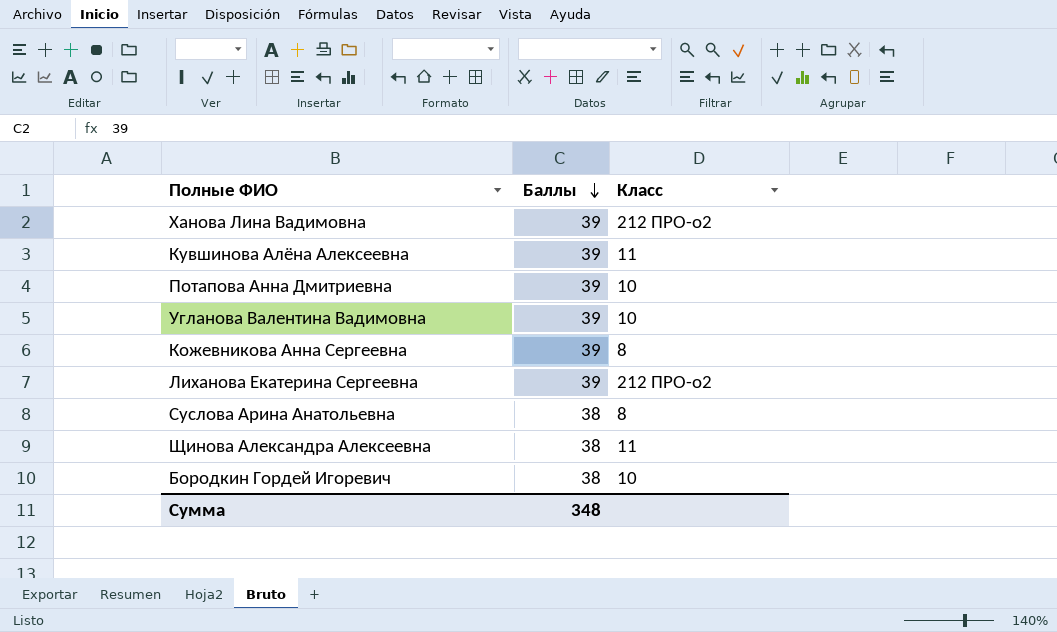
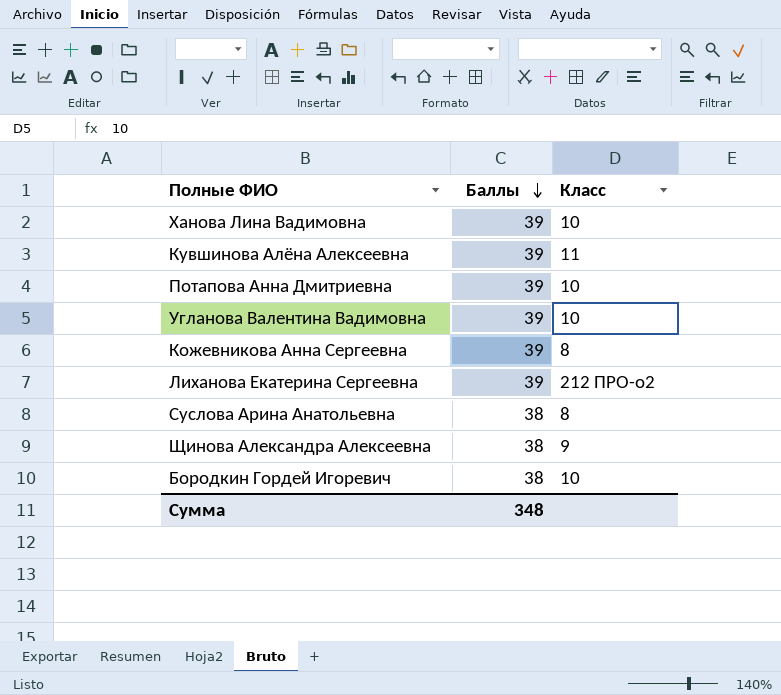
Ханова Лина Вадимовна | Класс: 212 ПРО-о2 -> 10
Щинова Александра Алексеевна | Класс: 11 -> 9

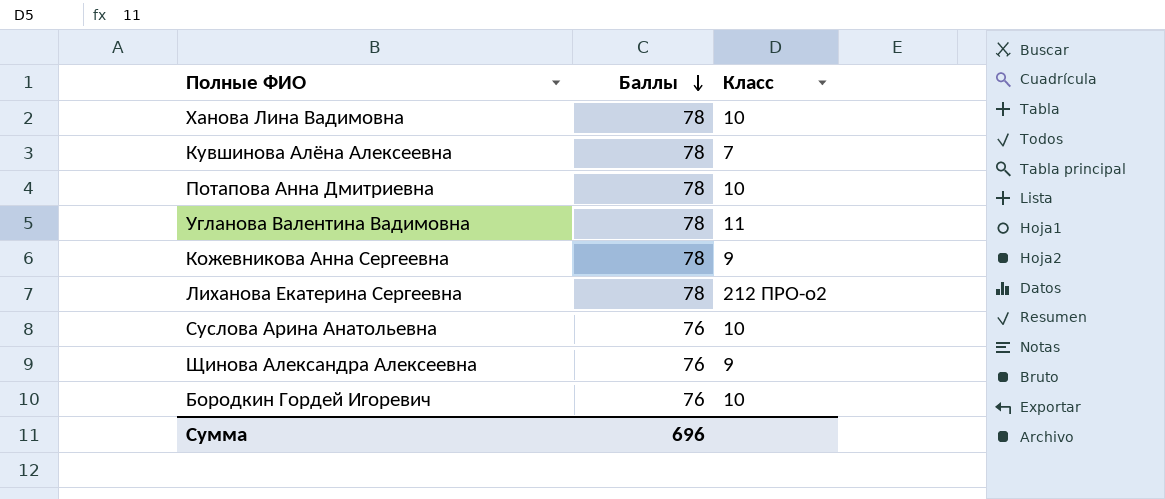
Ханова Лина Вадимовна | Баллы: 39 -> 78
Кувшинова Алёна Алексеевна | Баллы: 39 -> 78
Кувшинова Алёна Алексеевна | Класс: 11 -> 7
Потапова Анна Дмитриевна | Баллы: 39 -> 78
Угланова Валентина Вадимовна | Баллы: 39 -> 78
Угланова Валентина Вадимовна | Класс: 10 -> 11
Кожевникова Анна Сергеевна | Баллы: 39 -> 78
Кожевникова Анна Сергеевна | Класс: 8 -> 9
Лиханова Екатерина Сергеевна | Баллы: 39 -> 78
Суслова Арина Анатольевна | Баллы: 38 -> 76
Суслова Арина Анатольевна | Класс: 8 -> 10
Щинова Александра Алексеевна | Баллы: 38 -> 76
Бородкин Гордей Игоревич | Баллы: 38 -> 76
Сумма | Баллы: 348 -> 696

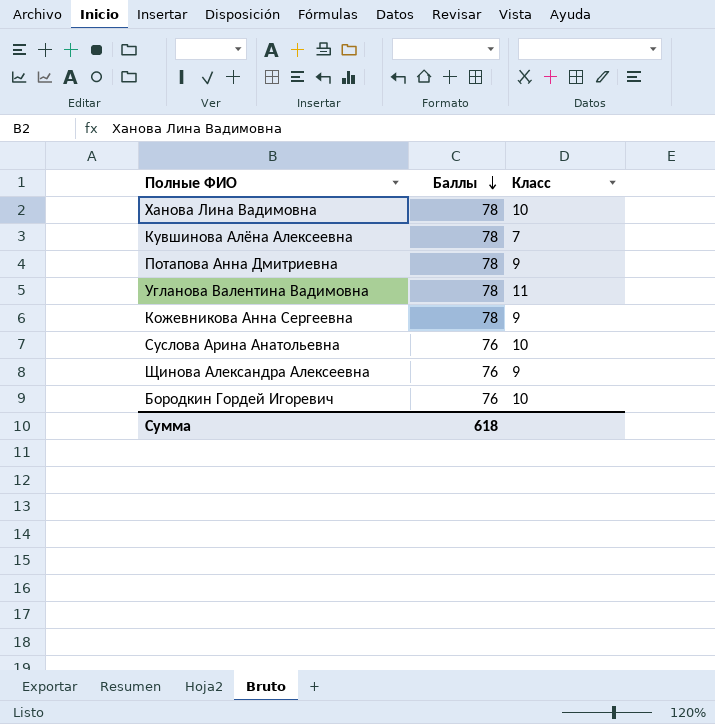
row Лиханова Екатерина Сергеевна: 78 | 212 ПРО-о2 -> none
Потапова Анна Дмитриевна | Класс: 10 -> 9
Сумма | Баллы: 696 -> 618

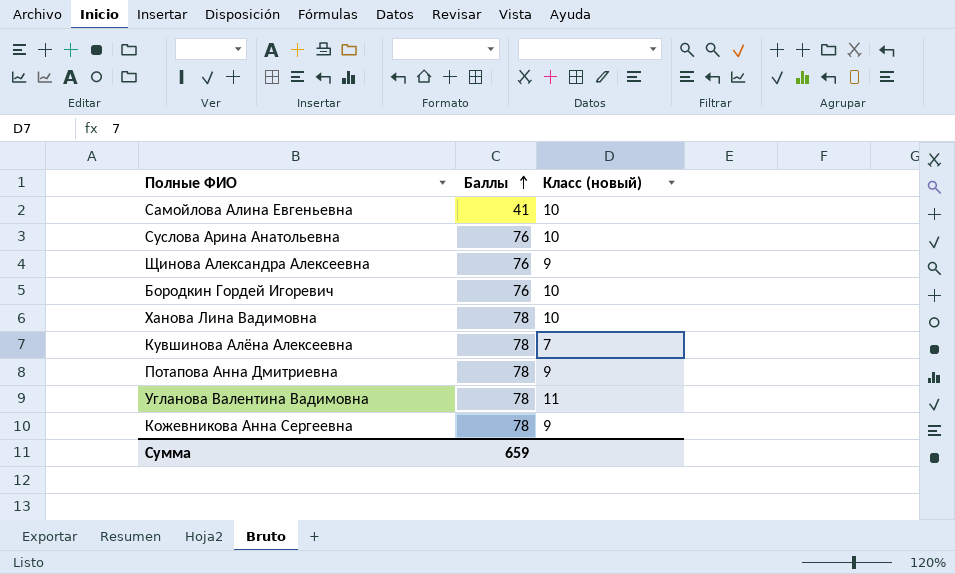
row order: Баллы descending -> Баллы ascending
column name: Класс -> Класс (новый)
row Самойлова Алина Евгеньевна: none -> 41 | 10
Сумма | Баллы: 618 -> 659

